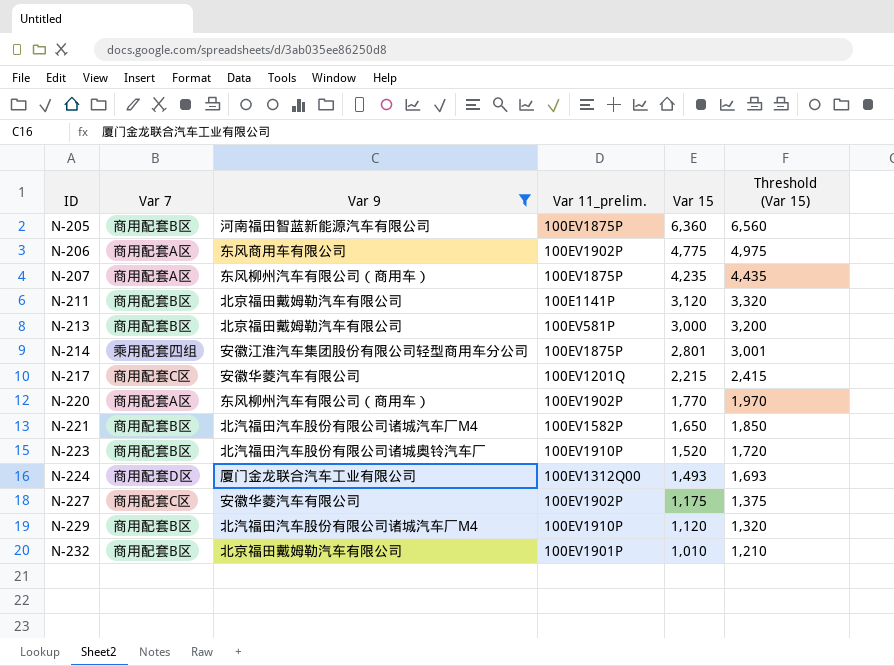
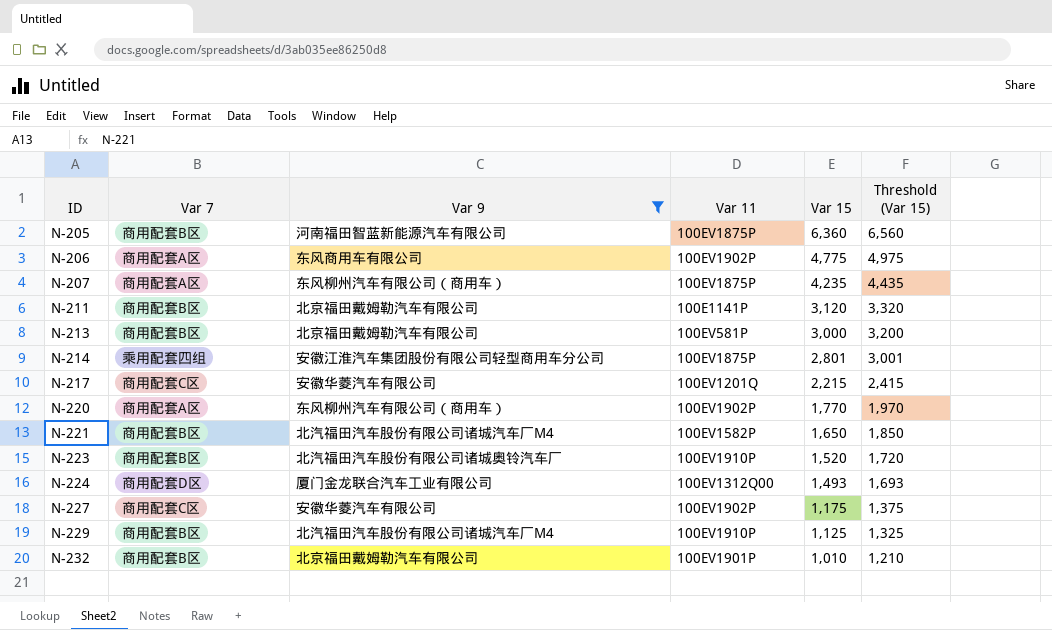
column name: Var 11_prelim. -> Var 11
N-229 | Var 15: 1,120 -> 1,125
N-229 | Threshold (Var 15): 1,320 -> 1,325

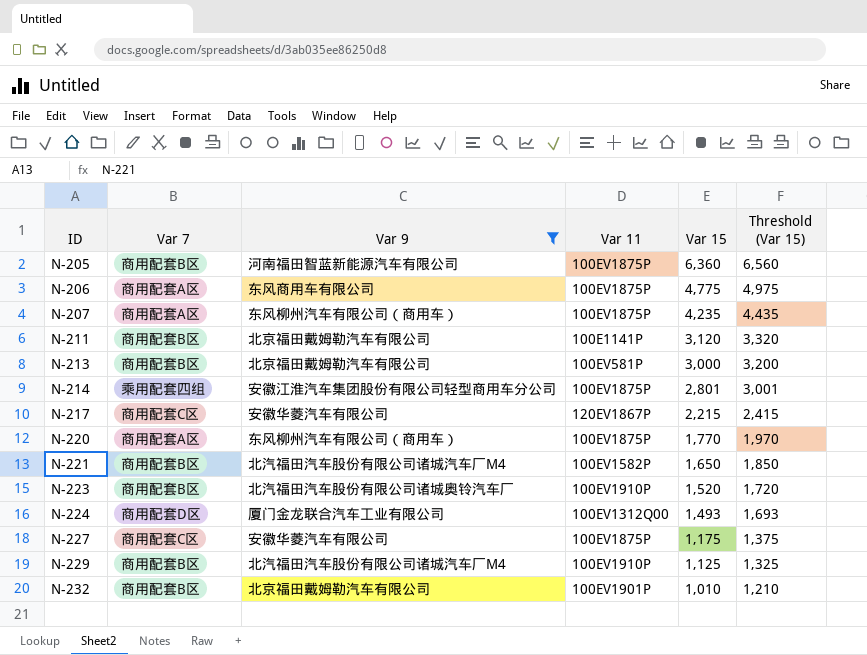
N-206 | Var 11: 100EV1902P -> 100EV1875P
N-217 | Var 11: 100EV1201Q -> 120EV1867P
N-220 | Var 11: 100EV1902P -> 100EV1875P
N-227 | Var 11: 100EV1902P -> 100EV1875P

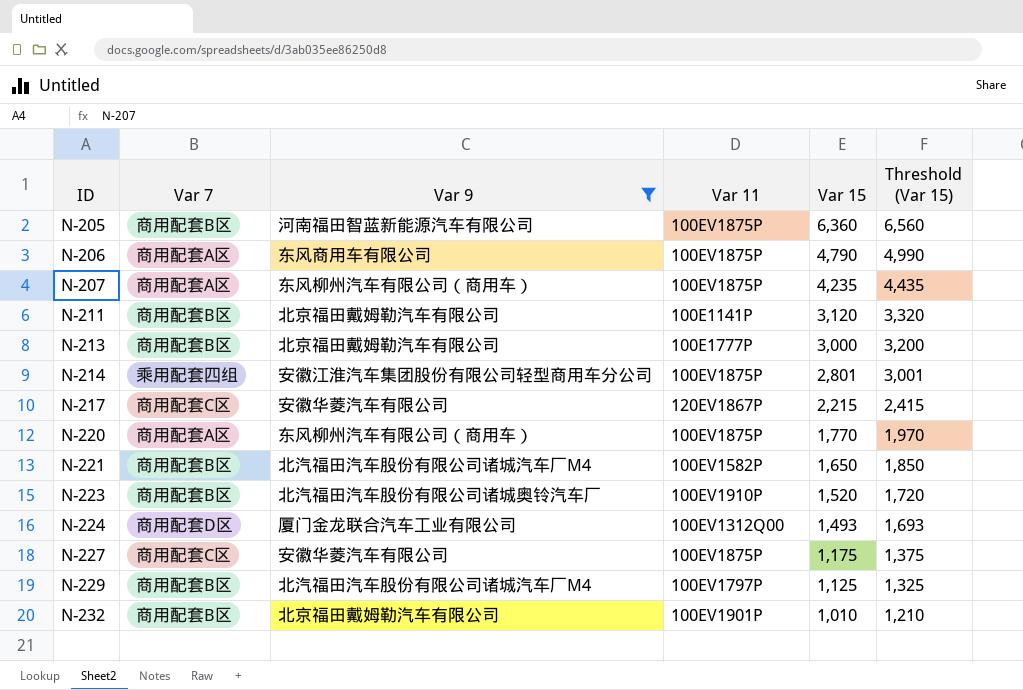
N-206 | Var 15: 4,775 -> 4,790
N-206 | Threshold (Var 15): 4,975 -> 4,990
N-213 | Var 11: 100EV581P -> 100E1777P
N-229 | Var 11: 100EV1910P -> 100EV1797P

